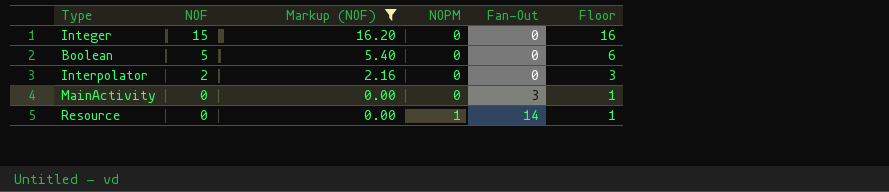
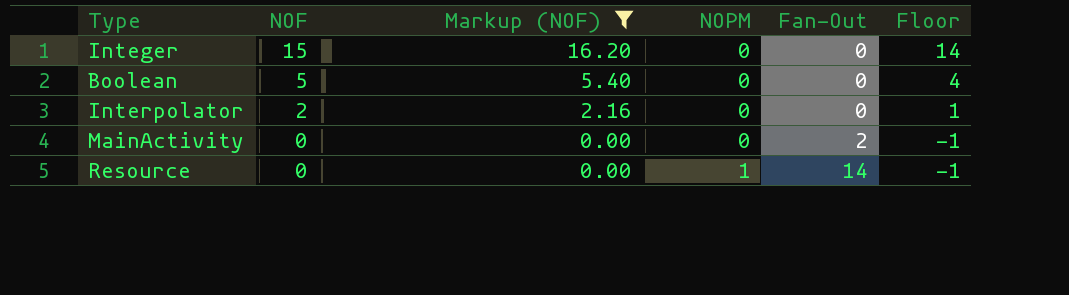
column Floor | formula: [NOF] + 1 -> [NOF] - 1
MainActivity | Fan-Out: 3 -> 2

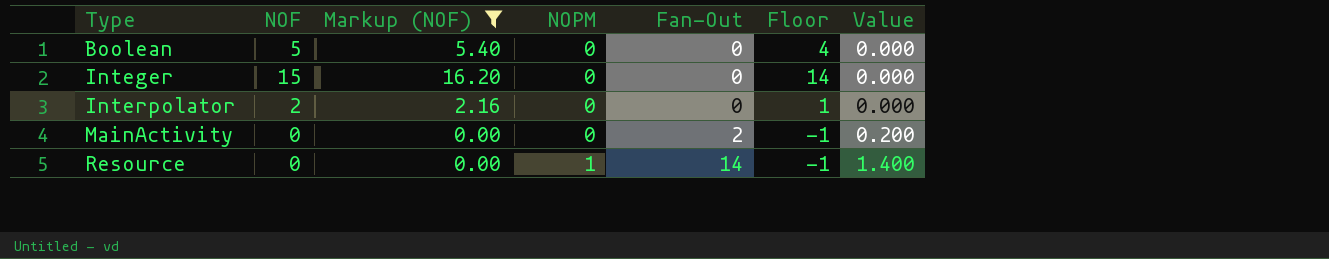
row order: NOF descending -> Type ascending
column Value | formula: none -> [Fan-Out] * 0.1

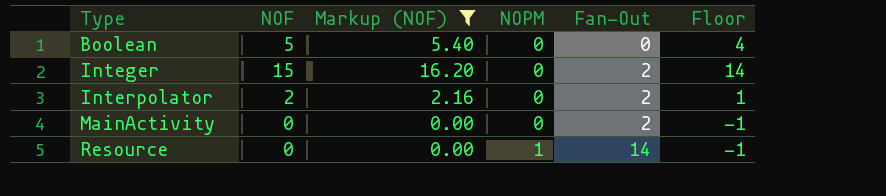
column Value | formula: [Fan-Out] * 0.1 -> none
Integer | Fan-Out: 0 -> 2
Interpolator | Fan-Out: 0 -> 2

